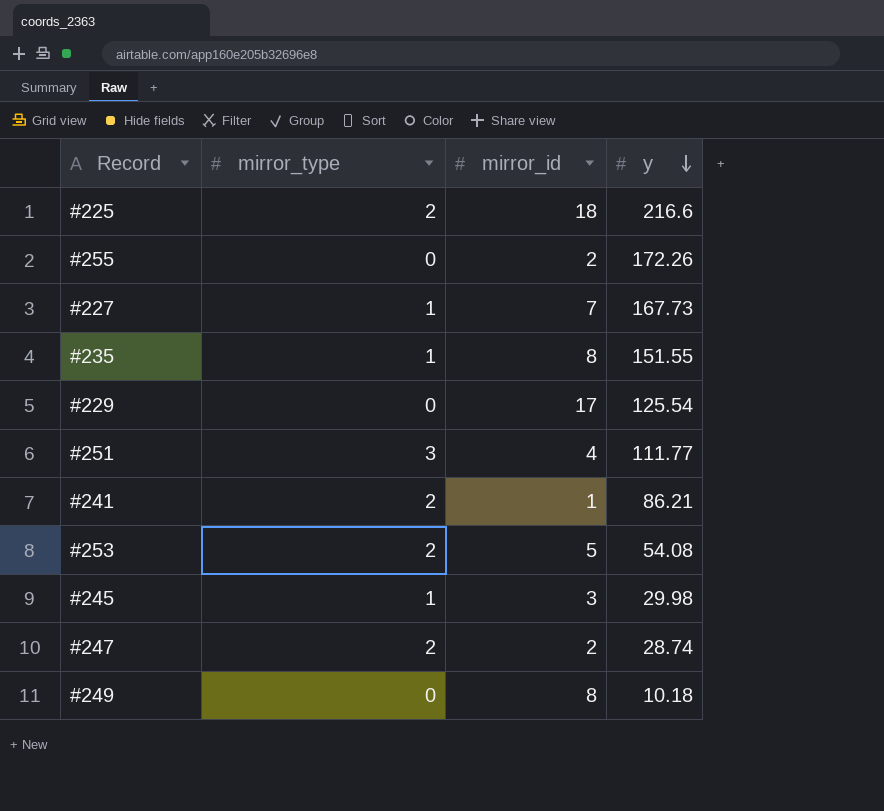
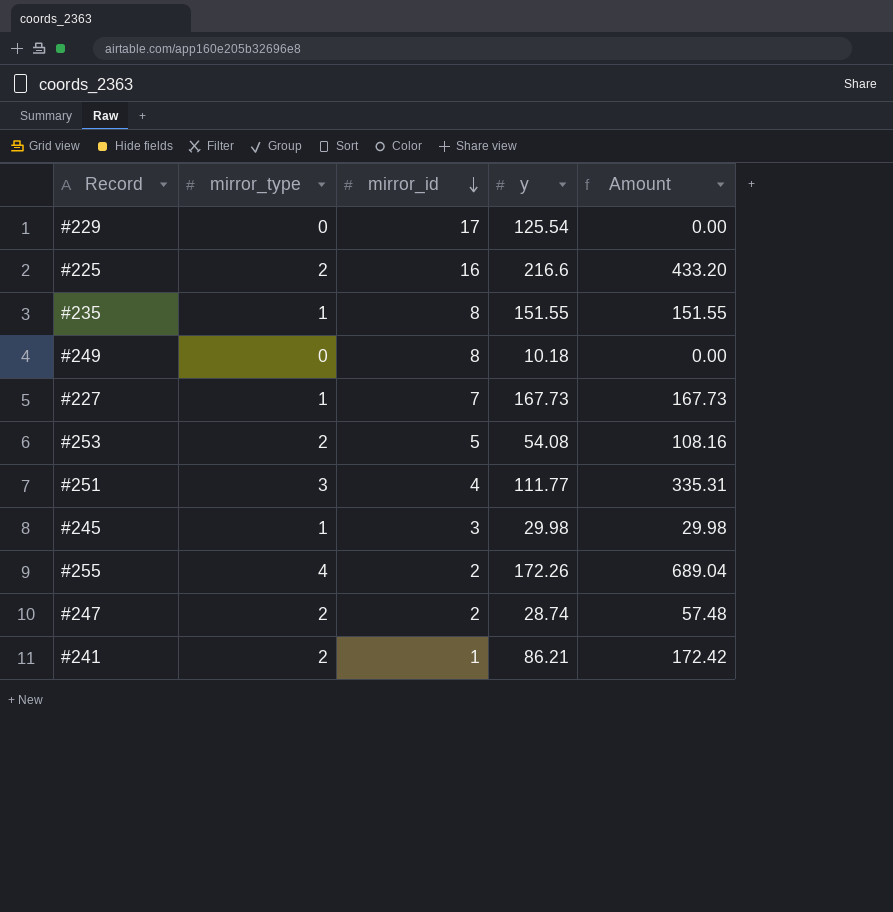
row order: y descending -> mirror_id descending
column Amount | formula: none -> [mirror_type] * [y]
#225 | mirror_id: 18 -> 16
#255 | mirror_type: 0 -> 4

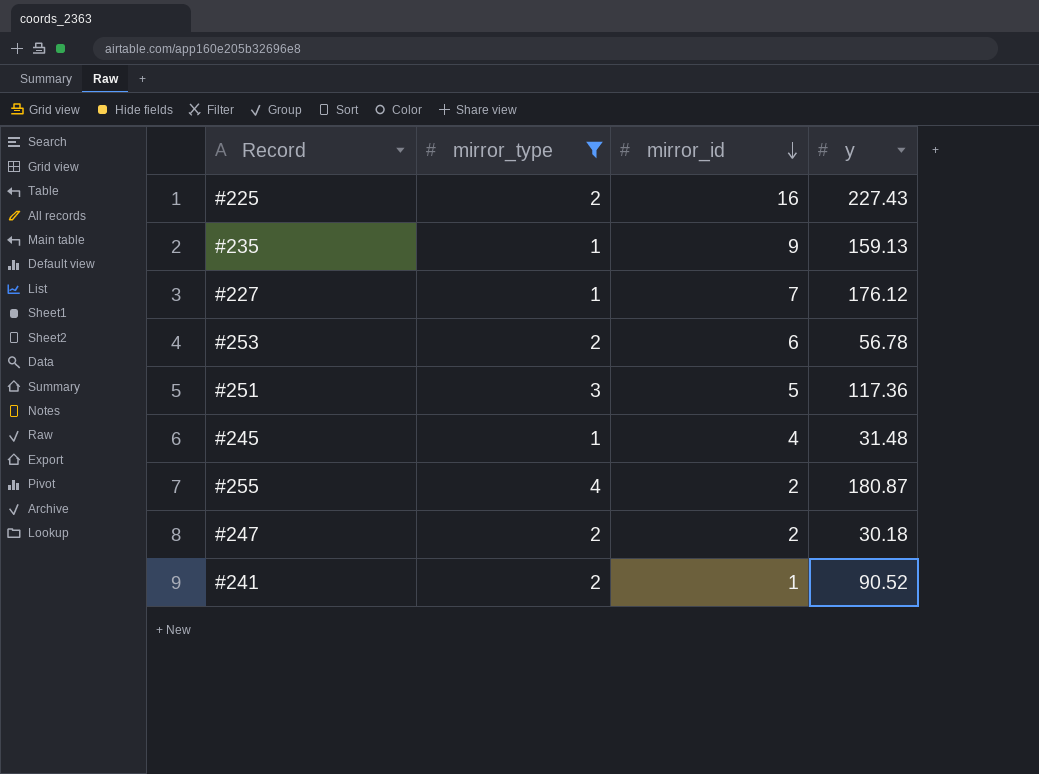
filter: none -> mirror_type != 0
column Amount | formula: [mirror_type] * [y] -> none
#225 | y: 216.6 -> 227.43
#235 | mirror_id: 8 -> 9
#235 | y: 151.55 -> 159.13
#227 | y: 167.73 -> 176.12
#253 | mirror_id: 5 -> 6
#253 | y: 54.08 -> 56.78
#251 | mirror_id: 4 -> 5
#251 | y: 111.77 -> 117.36
#245 | mirror_id: 3 -> 4
#245 | y: 29.98 -> 31.48
#255 | y: 172.26 -> 180.87
#247 | y: 28.74 -> 30.18
#241 | y: 86.21 -> 90.52

